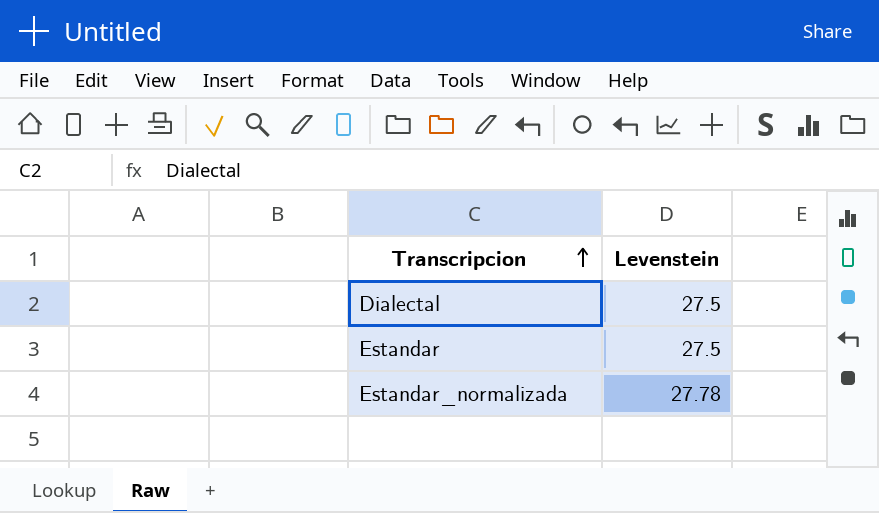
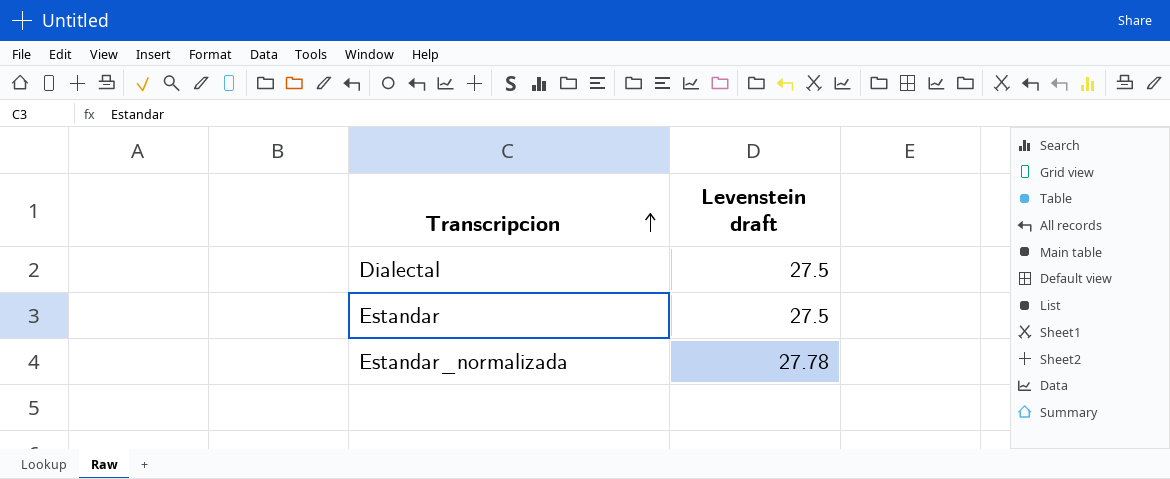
column name: Levenstein -> Levenstein draft

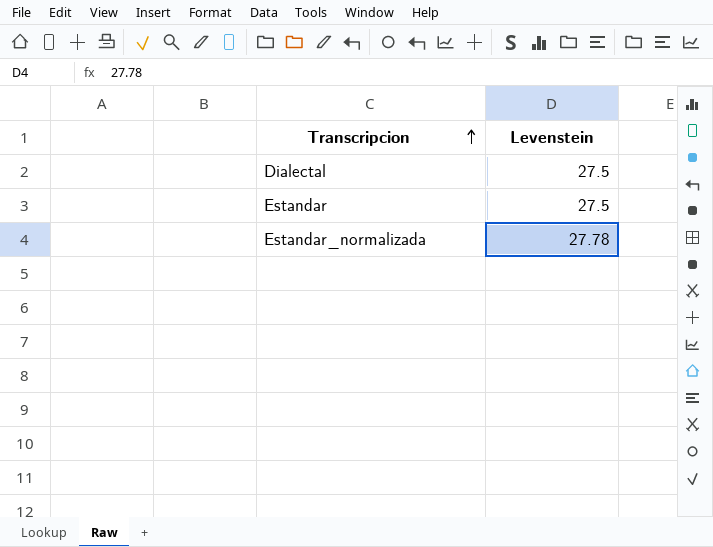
column name: Levenstein draft -> Levenstein

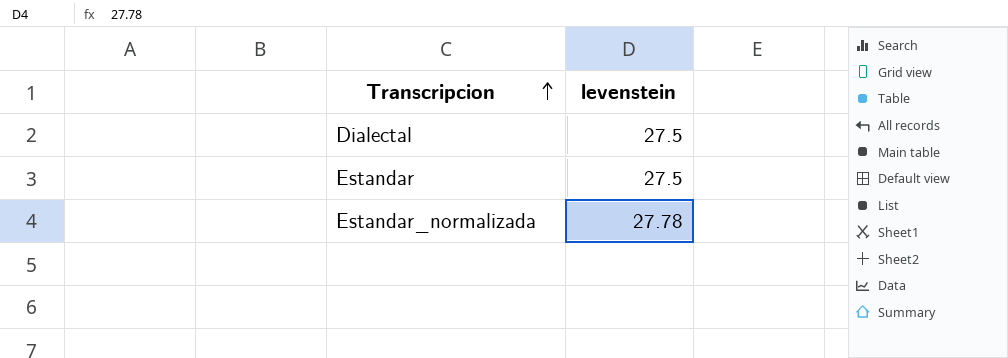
column name: Levenstein -> levenstein

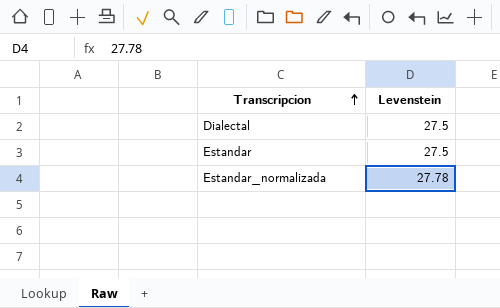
column name: levenstein -> Levenstein

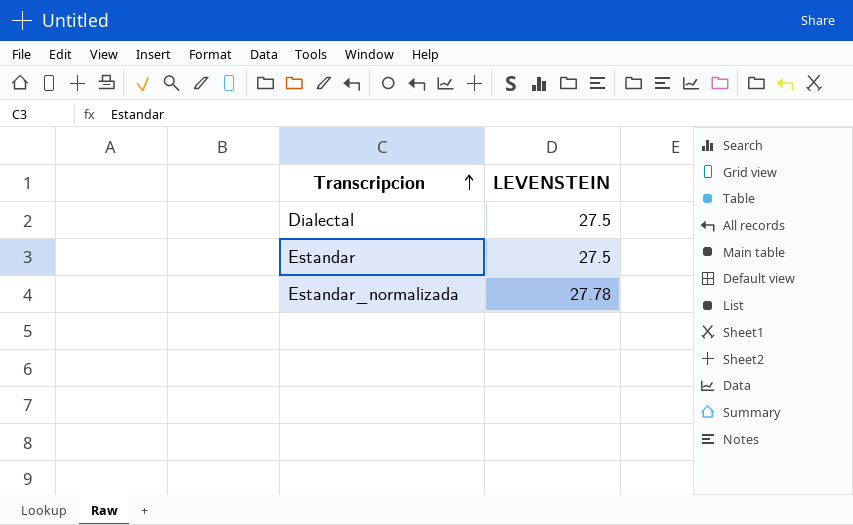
column name: Levenstein -> LEVENSTEIN

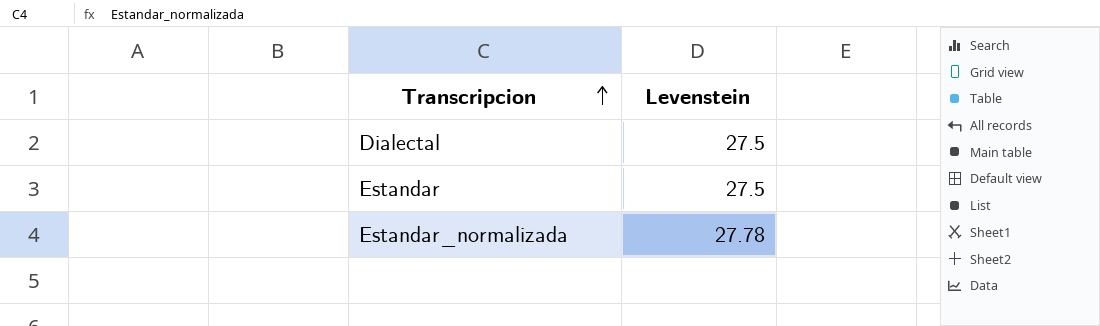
column name: LEVENSTEIN -> Levenstein

